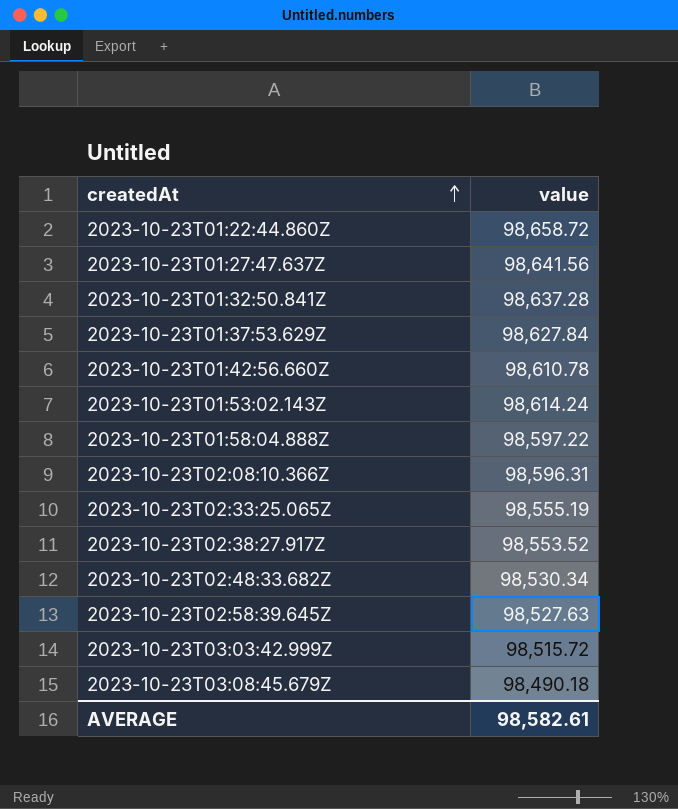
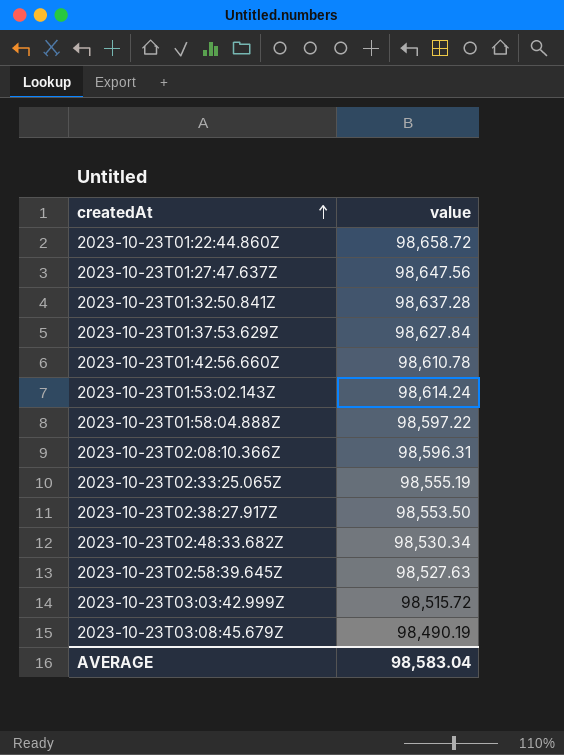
2023-10-23T01:27:47.637Z | value: 98,641.56 -> 98,647.56
2023-10-23T02:38:27.917Z | value: 98,553.52 -> 98,553.50
2023-10-23T03:08:45.679Z | value: 98,490.18 -> 98,490.19
AVERAGE | value: 98,582.61 -> 98,583.04

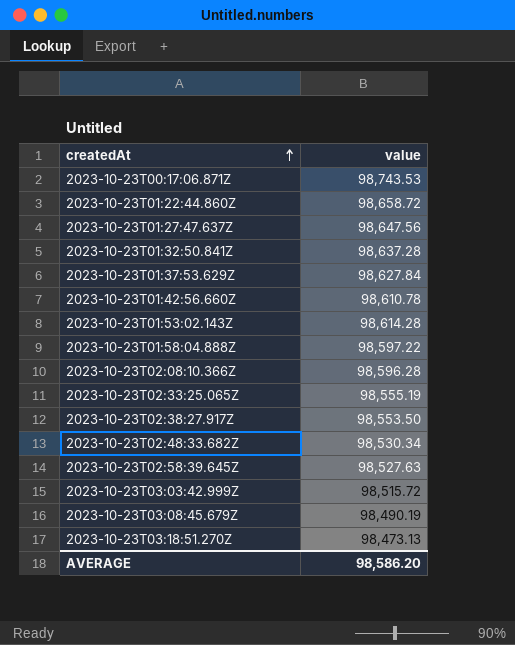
row 2023-10-23T00:17:06.871Z: none -> 98,743.53
2023-10-23T01:53:02.143Z | value: 98,614.24 -> 98,614.28
2023-10-23T02:08:10.366Z | value: 98,596.31 -> 98,596.28
row 2023-10-23T03:18:51.270Z: none -> 98,473.13
AVERAGE | value: 98,583.04 -> 98,586.20

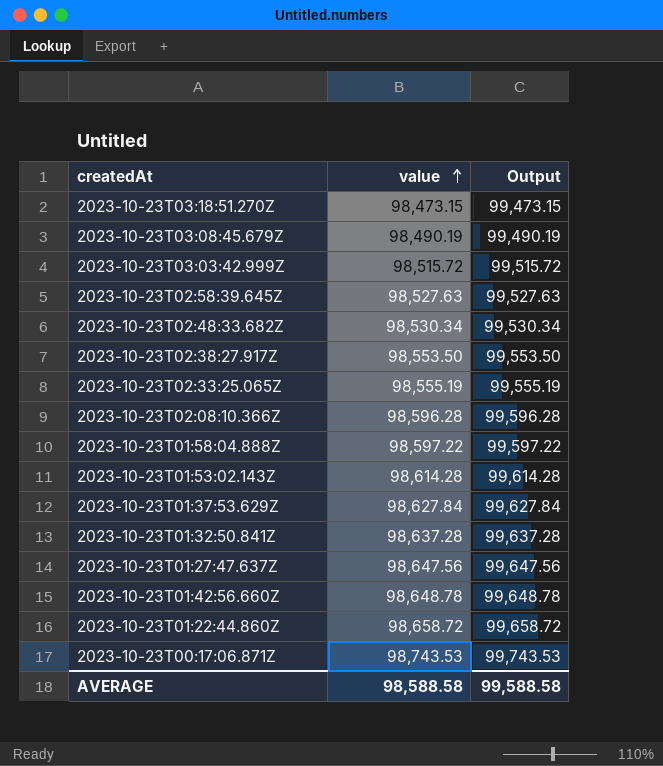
row order: createdAt ascending -> value ascending
column Output | formula: none -> [value] + 1000
2023-10-23T03:18:51.270Z | value: 98,473.13 -> 98,473.15
2023-10-23T01:42:56.660Z | value: 98,610.78 -> 98,648.78
AVERAGE | value: 98,586.20 -> 98,588.58

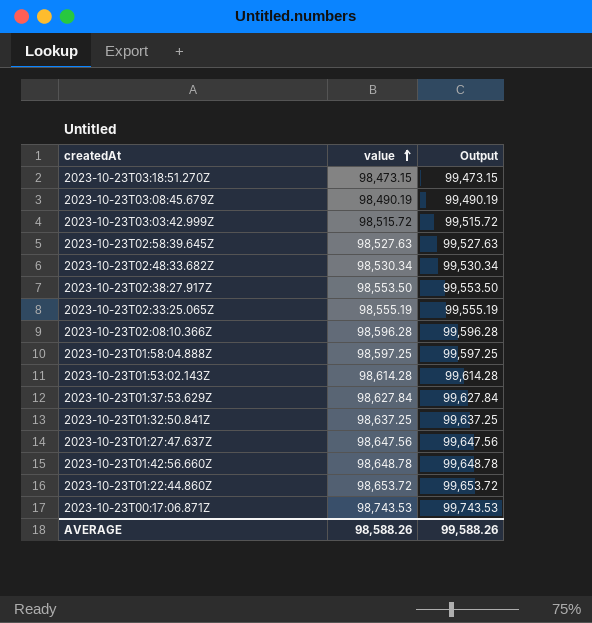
2023-10-23T01:58:04.888Z | value: 98,597.22 -> 98,597.25
2023-10-23T01:58:04.888Z | Output: 99,597.22 -> 99,597.25
2023-10-23T01:32:50.841Z | value: 98,637.28 -> 98,637.25
2023-10-23T01:32:50.841Z | Output: 99,637.28 -> 99,637.25
2023-10-23T01:22:44.860Z | value: 98,658.72 -> 98,653.72
2023-10-23T01:22:44.860Z | Output: 99,658.72 -> 99,653.72
AVERAGE | value: 98,588.58 -> 98,588.26
AVERAGE | Output: 99,588.58 -> 99,588.26

